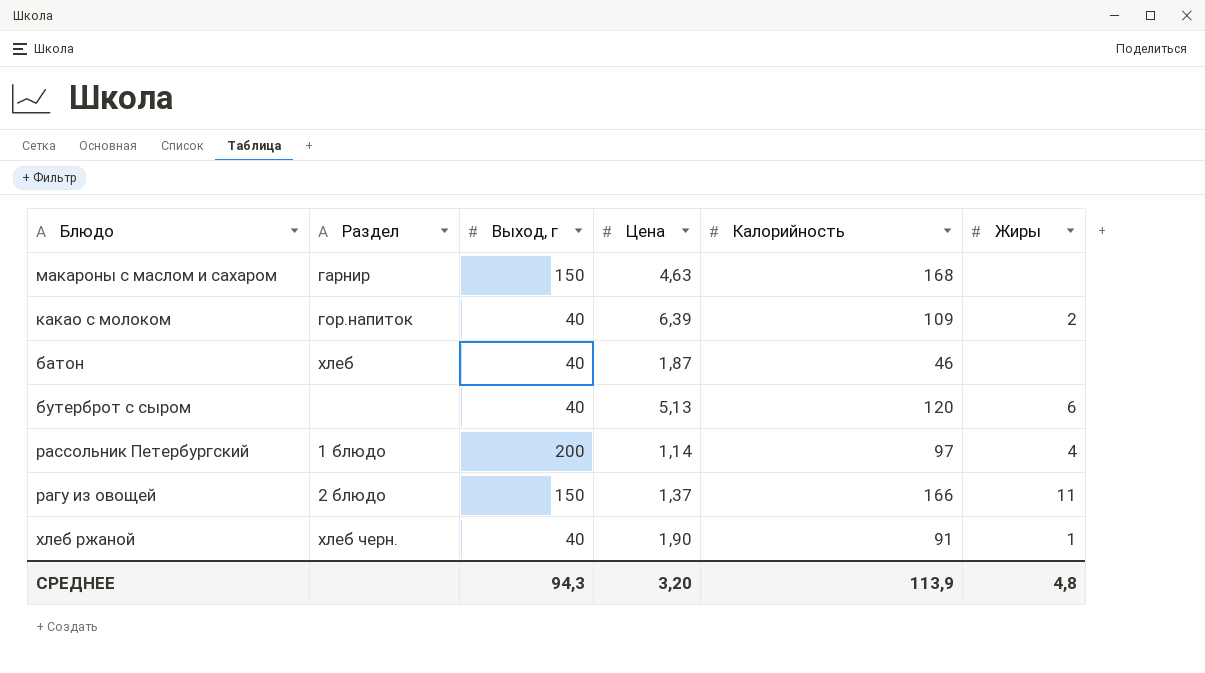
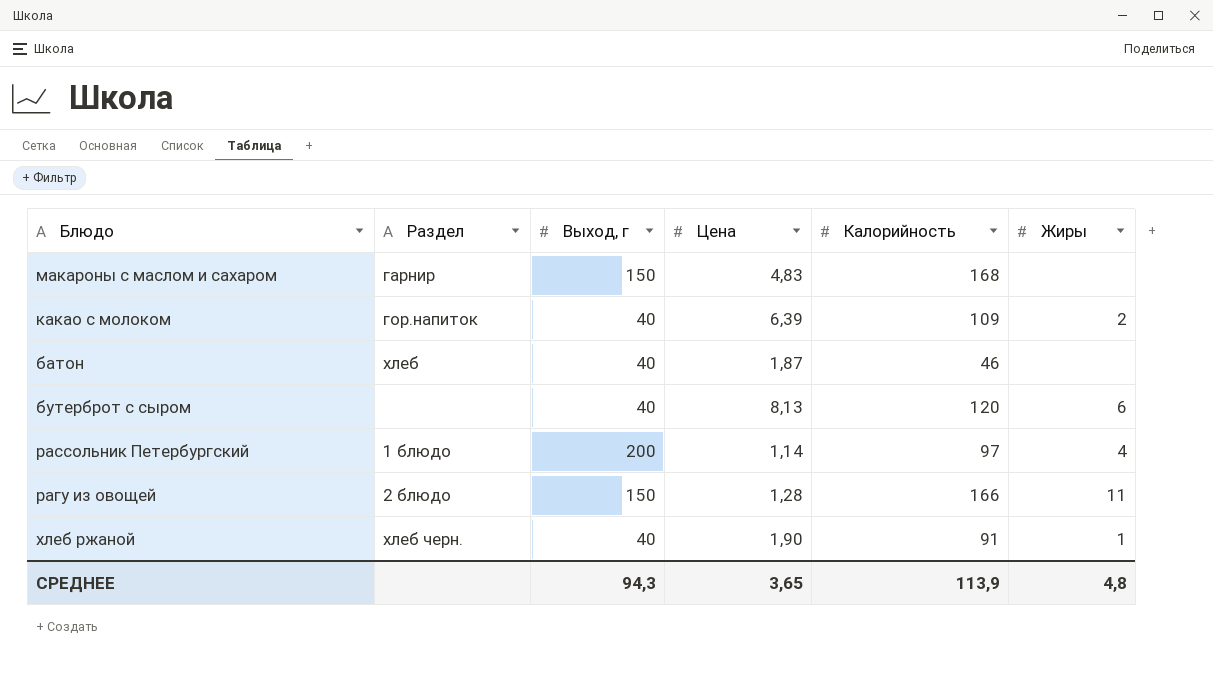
макароны с маслом и сахаром | Цена: 4,63 -> 4,83
бутерброт с сыром | Цена: 5,13 -> 8,13
рагу из овощей | Цена: 1,37 -> 1,28
СРЕДНЕЕ | Цена: 3,20 -> 3,65

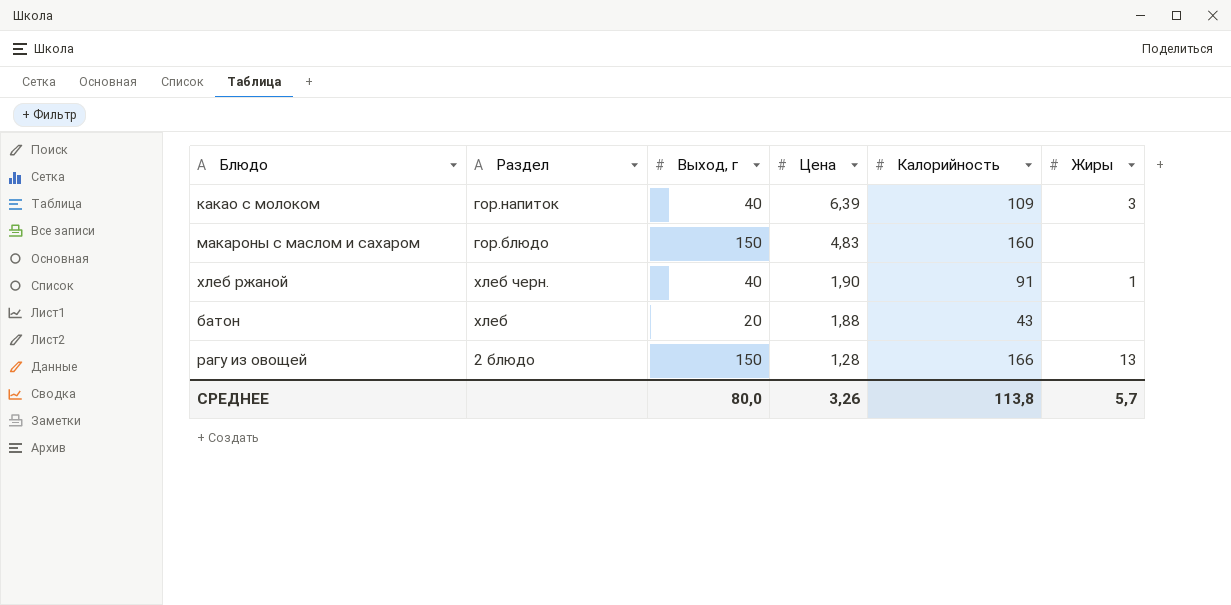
row order: none -> Цена descending
row бутерброт с сыром: none | 40 | 8,13 | 120 | 6 -> none
row рассольник Петербургский: 1 блюдо | 200 | 1,14 | 97 | 4 -> none
какао с молоком | Жиры: 2 -> 3
макароны с маслом и сахаром | Раздел: гарнир -> гор.блюдо
макароны с маслом и сахаром | Калорийность: 168 -> 160
батон | Выход, г: 40 -> 20
батон | Цена: 1,87 -> 1,88
батон | Калорийность: 46 -> 43
рагу из овощей | Жиры: 11 -> 13
СРЕДНЕЕ | Выход, г: 94,3 -> 80,0
СРЕДНЕЕ | Цена: 3,65 -> 3,26
СРЕДНЕЕ | Калорийность: 113,9 -> 113,8
СРЕДНЕЕ | Жиры: 4,8 -> 5,7

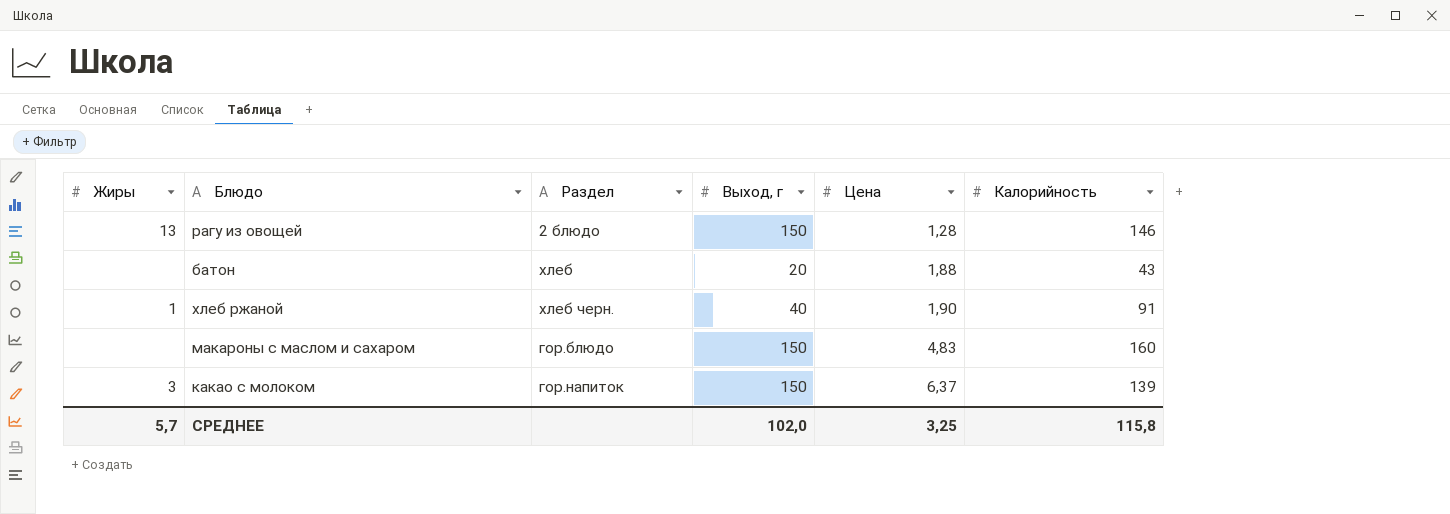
row order: Цена descending -> Цена ascending
column Жиры | position: 6 -> 1
рагу из овощей | Калорийность: 166 -> 146
какао с молоком | Выход, г: 40 -> 150
какао с молоком | Цена: 6,39 -> 6,37
какао с молоком | Калорийность: 109 -> 139
СРЕДНЕЕ | Выход, г: 80,0 -> 102,0
СРЕДНЕЕ | Цена: 3,26 -> 3,25
СРЕДНЕЕ | Калорийность: 113,8 -> 115,8

